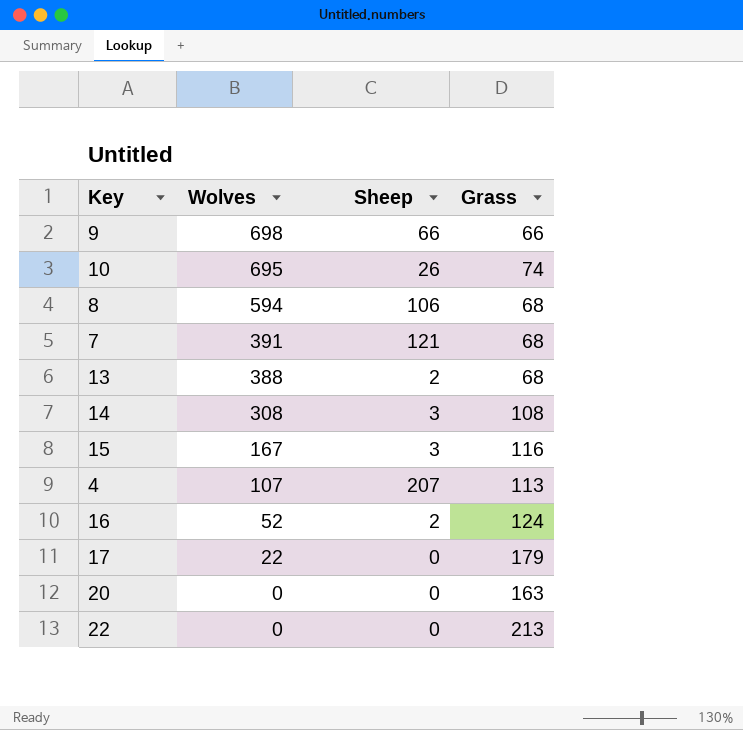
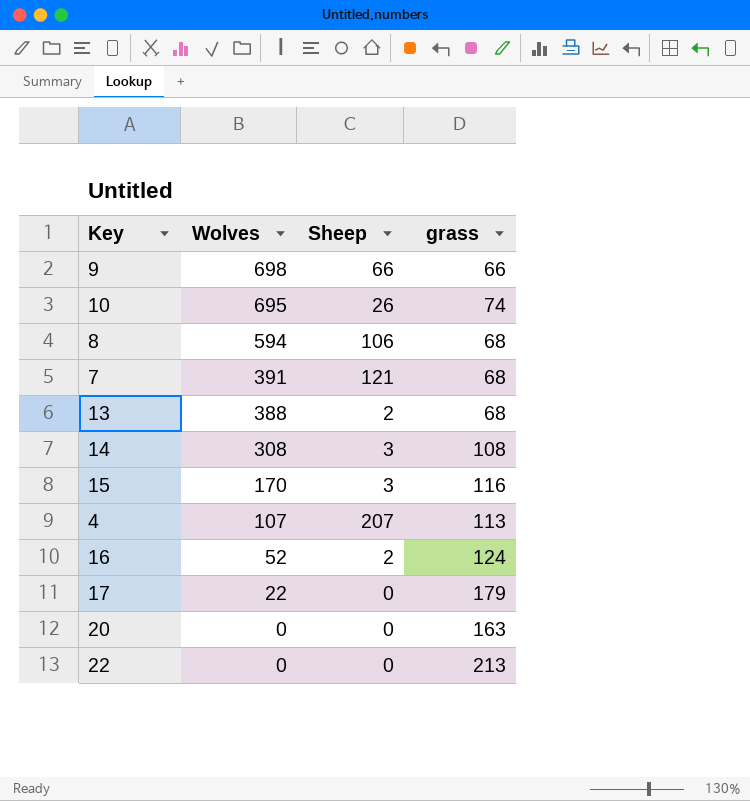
column name: Grass -> grass
15 | Wolves: 167 -> 170

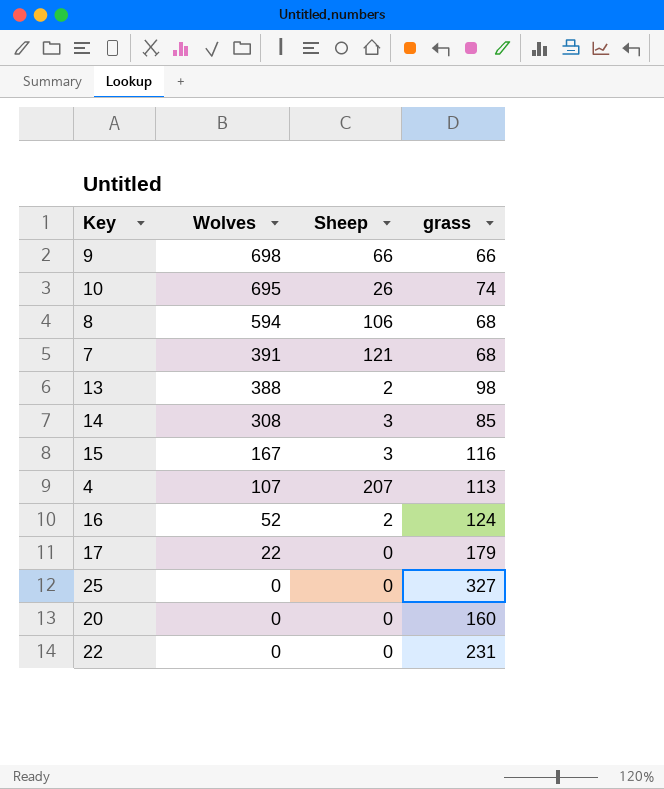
13 | grass: 68 -> 98
14 | grass: 108 -> 85
15 | Wolves: 170 -> 167
row 25: none -> 0 | 0 | 327
20 | grass: 163 -> 160
22 | grass: 213 -> 231

